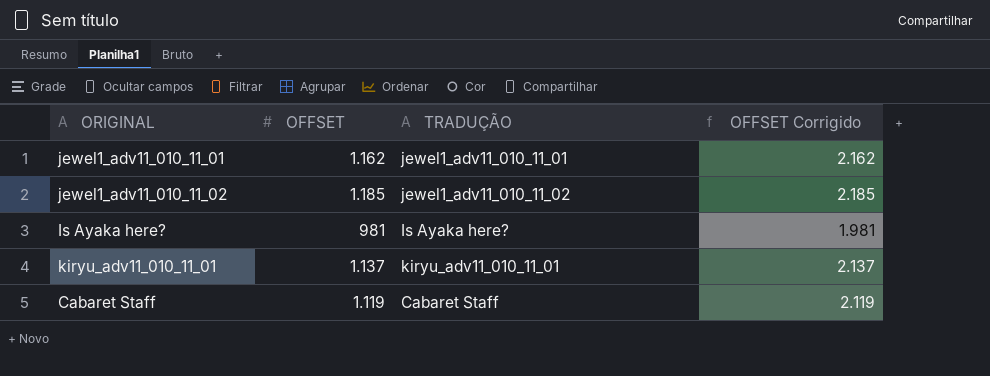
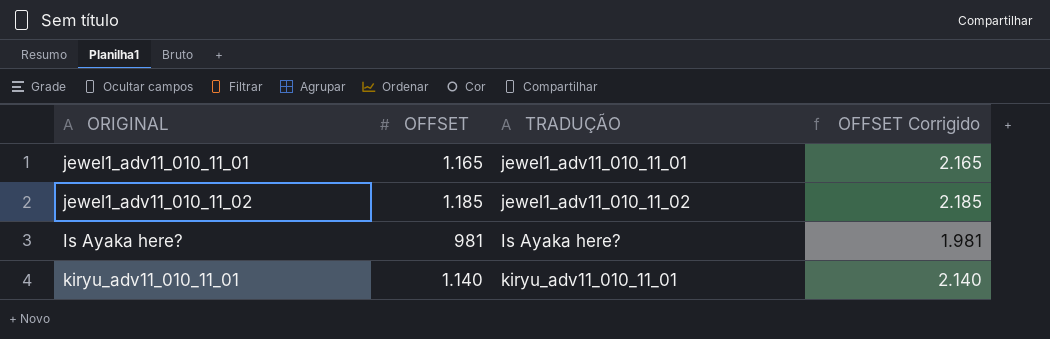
row Cabaret Staff: 1.119 | Cabaret Staff | 2.119 -> none
jewel1_adv11_010_11_01 | OFFSET: 1.162 -> 1.165
jewel1_adv11_010_11_01 | OFFSET Corrigido: 2.162 -> 2.165
kiryu_adv11_010_11_01 | OFFSET: 1.137 -> 1.140
kiryu_adv11_010_11_01 | OFFSET Corrigido: 2.137 -> 2.140

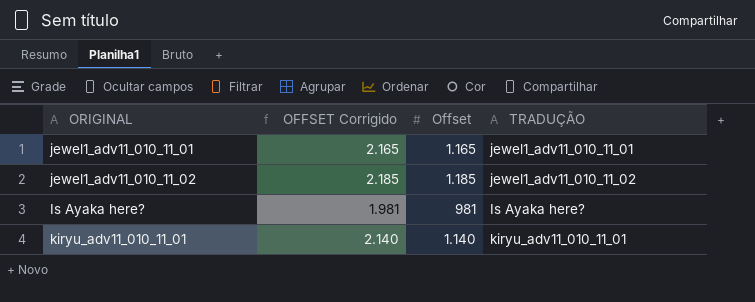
column OFFSET Corrigido | position: 4 -> 2
column name: OFFSET -> Offset

